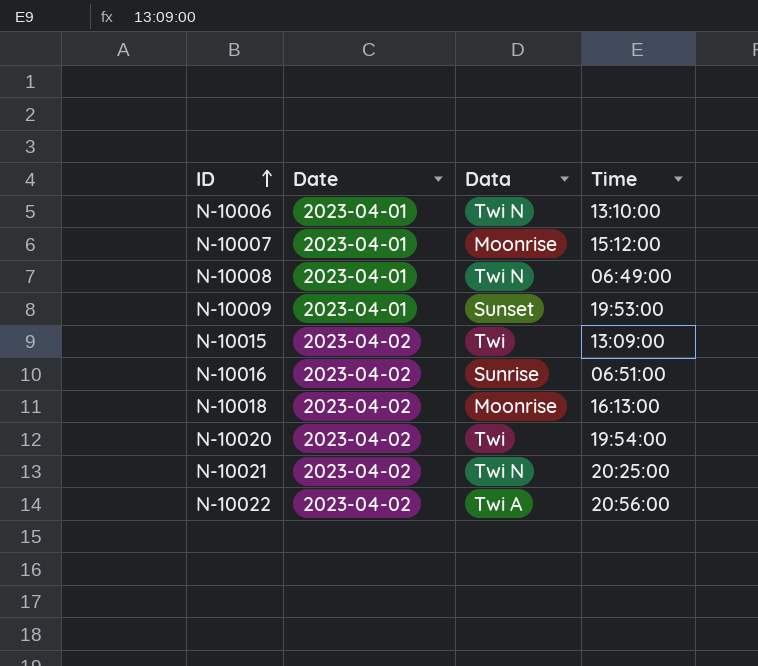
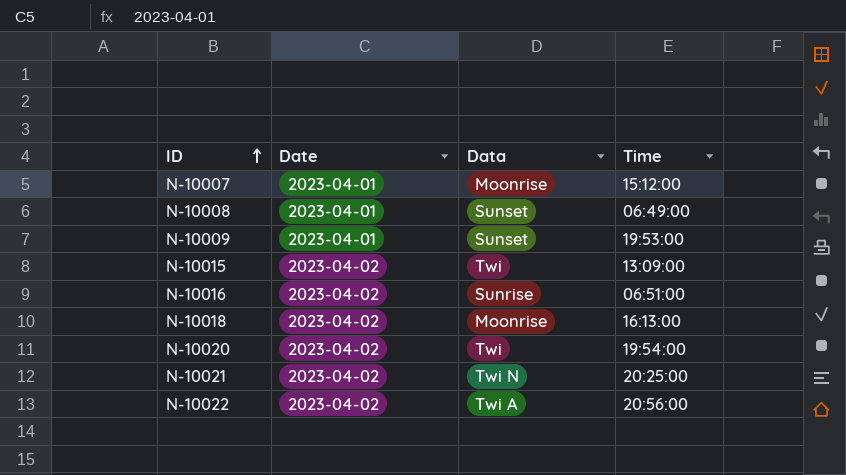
row N-10006: 2023-04-01 | Twi N | 13:10:00 -> none
N-10008 | Data: Twi N -> Sunset

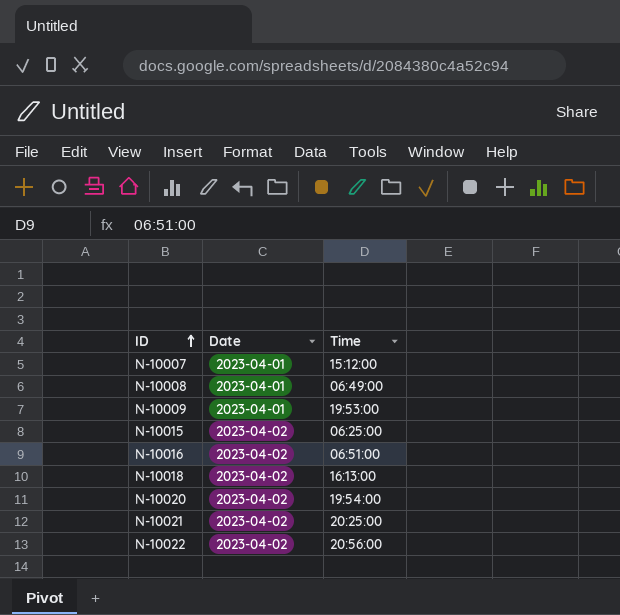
column Data | position: 3 -> none
N-10015 | Time: 13:09:00 -> 06:25:00

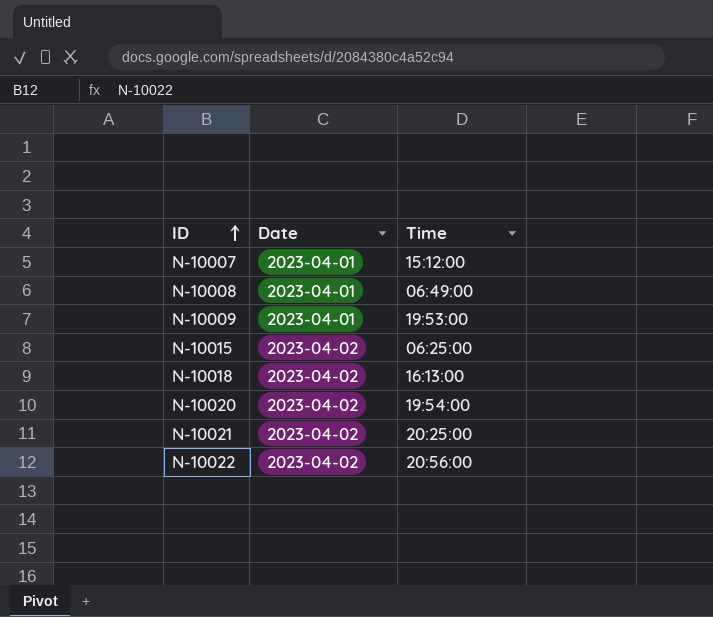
row N-10016: 2023-04-02 | 06:51:00 -> none

